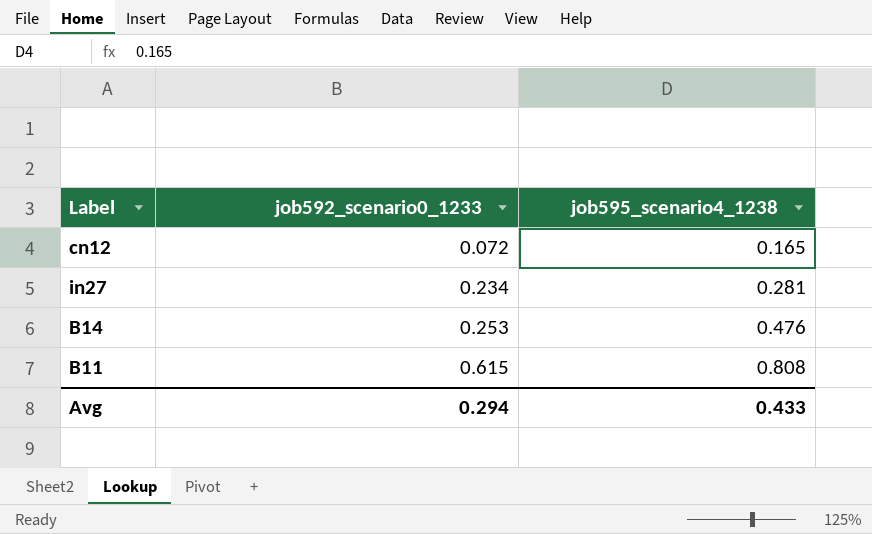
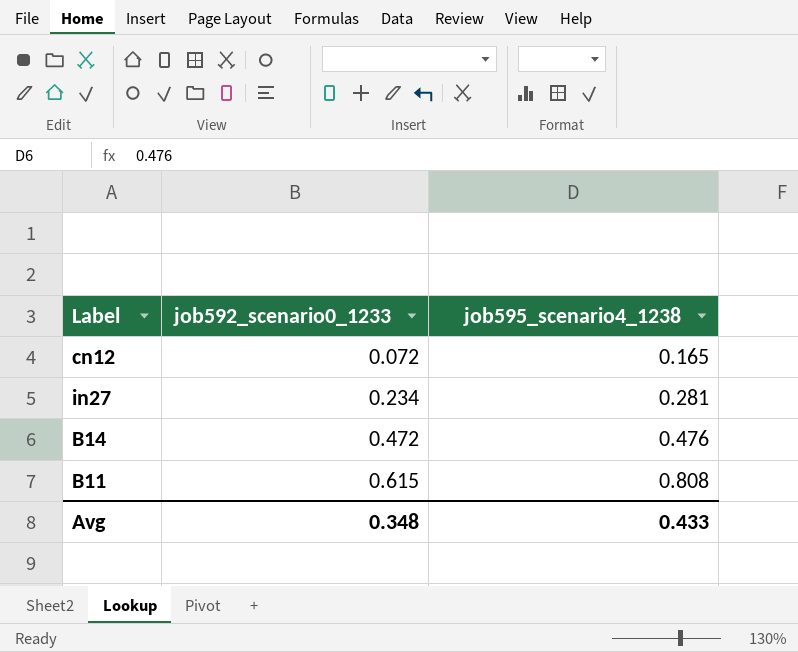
B14 | job592_scenario0_1233: 0.253 -> 0.472
Avg | job592_scenario0_1233: 0.294 -> 0.348

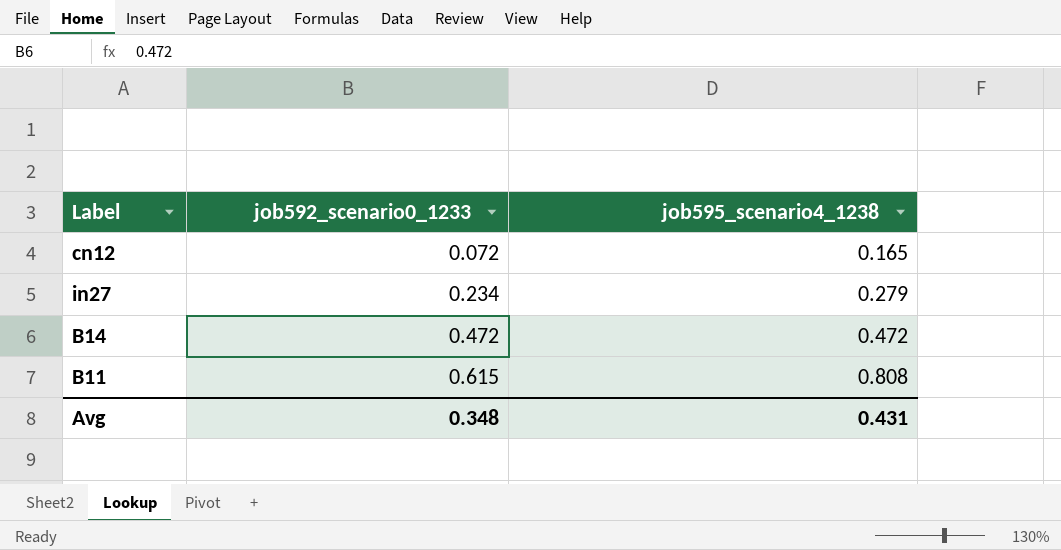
in27 | job595_scenario4_1238: 0.281 -> 0.279
B14 | job595_scenario4_1238: 0.476 -> 0.472
Avg | job595_scenario4_1238: 0.433 -> 0.431

